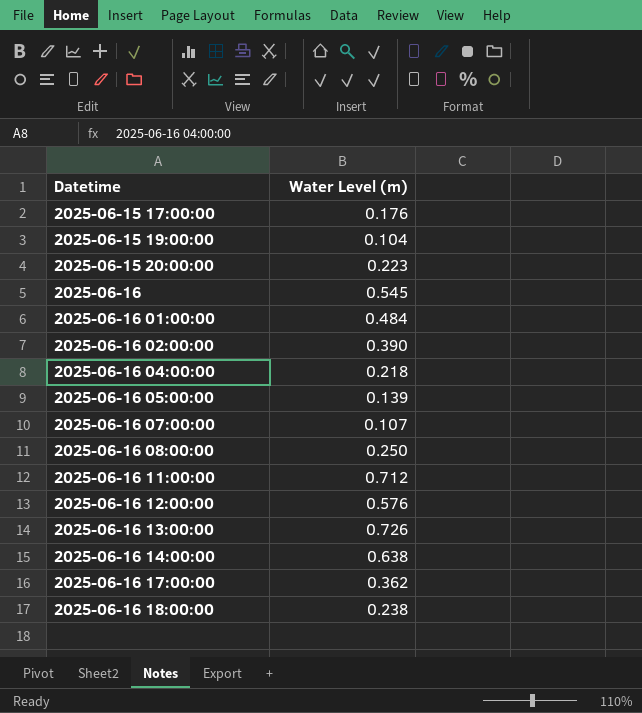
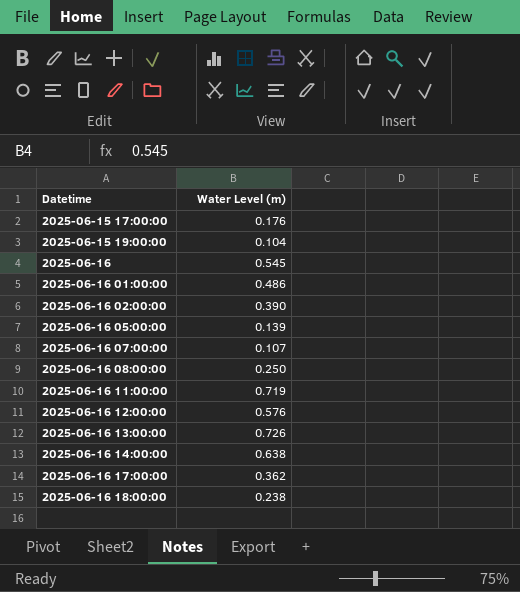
row 2025-06-15 20:00:00: 0.223 -> none
row 2025-06-16 04:00:00: 0.218 -> none
2025-06-16 01:00:00 | Water Level (m): 0.484 -> 0.486
2025-06-16 11:00:00 | Water Level (m): 0.712 -> 0.719

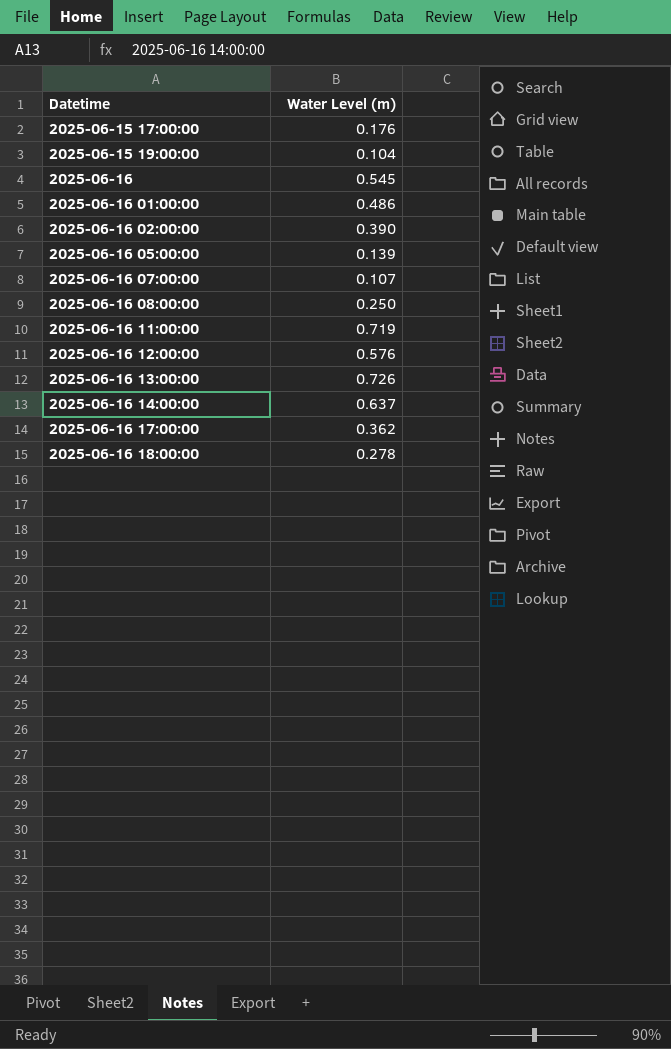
2025-06-16 14:00:00 | Water Level (m): 0.638 -> 0.637
2025-06-16 18:00:00 | Water Level (m): 0.238 -> 0.278

